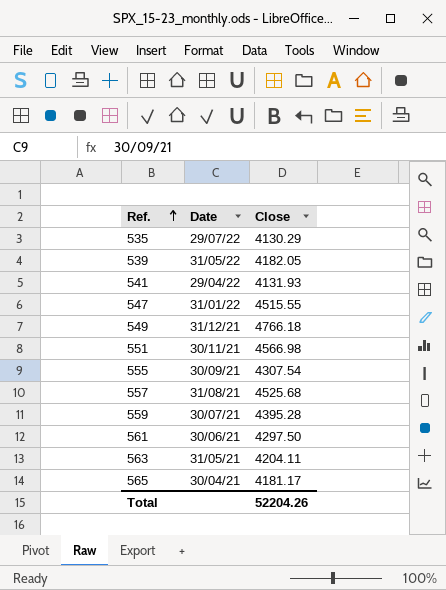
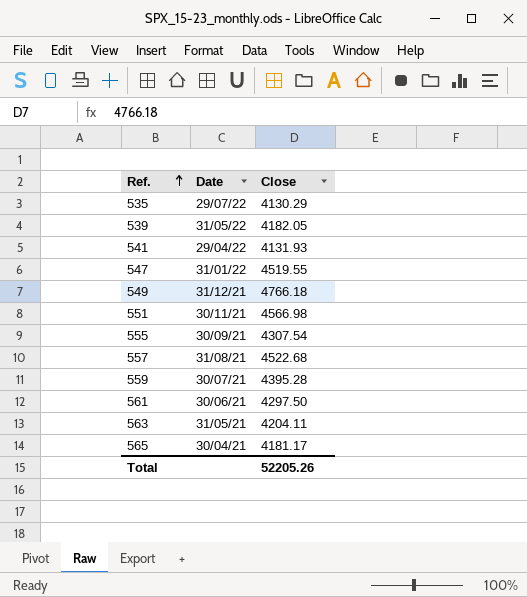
547 | Close: 4515.55 -> 4519.55
557 | Close: 4525.68 -> 4522.68
Total | Close: 52204.26 -> 52205.26

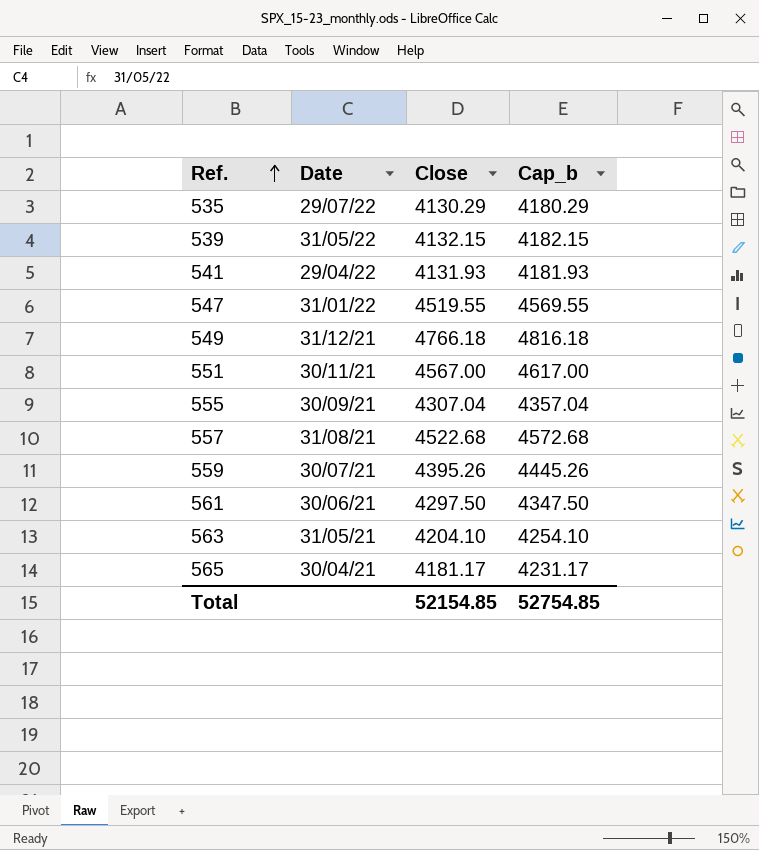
column Cap_b | formula: none -> [Close] + 50
539 | Close: 4182.05 -> 4132.15
551 | Close: 4566.98 -> 4567.00
555 | Close: 4307.54 -> 4307.04
559 | Close: 4395.28 -> 4395.26
563 | Close: 4204.11 -> 4204.10
Total | Close: 52205.26 -> 52154.85

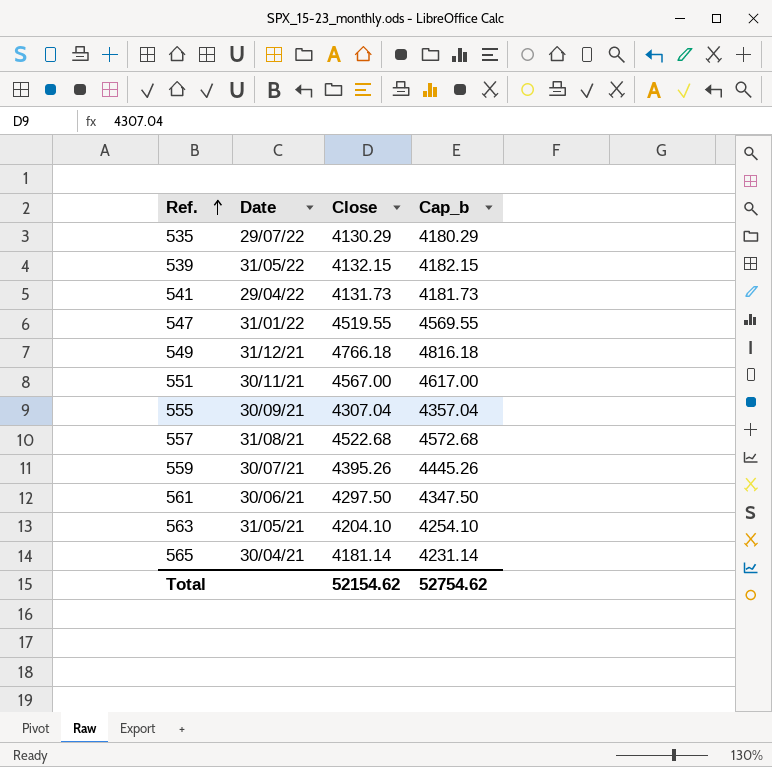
541 | Close: 4131.93 -> 4131.73
541 | Cap_b: 4181.93 -> 4181.73
565 | Close: 4181.17 -> 4181.14
565 | Cap_b: 4231.17 -> 4231.14
Total | Close: 52154.85 -> 52154.62
Total | Cap_b: 52754.85 -> 52754.62

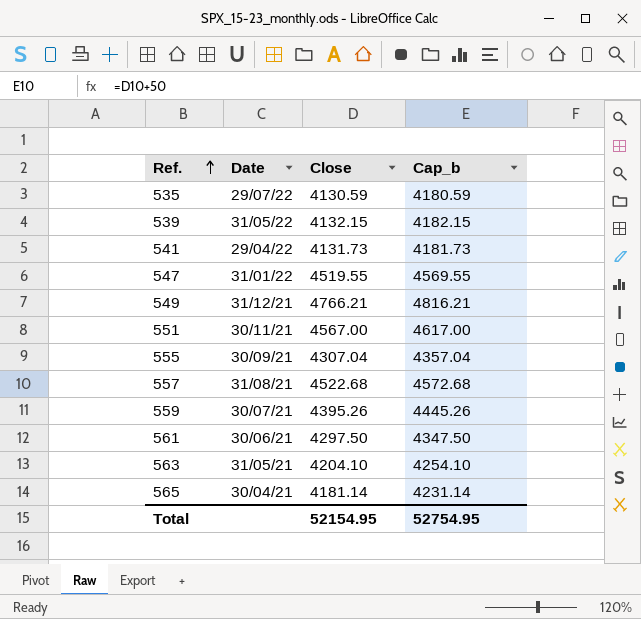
535 | Close: 4130.29 -> 4130.59
535 | Cap_b: 4180.29 -> 4180.59
549 | Close: 4766.18 -> 4766.21
549 | Cap_b: 4816.18 -> 4816.21
Total | Close: 52154.62 -> 52154.95
Total | Cap_b: 52754.62 -> 52754.95

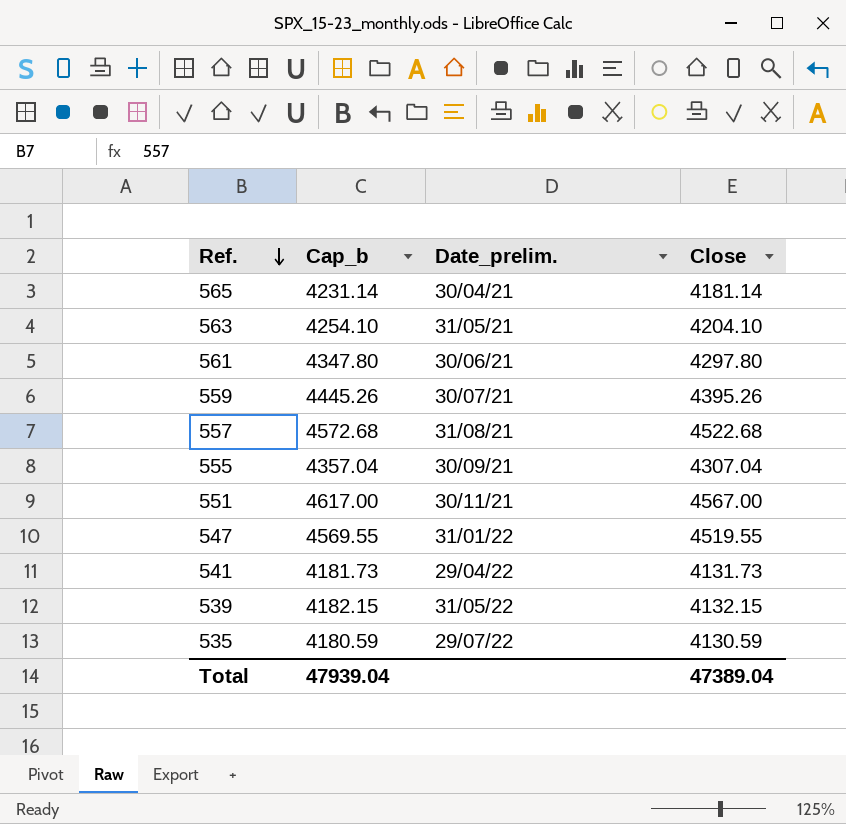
row order: Ref. ascending -> Ref. descending
column Cap_b | position: 4 -> 2
column name: Date -> Date_prelim.
row 549: 31/12/21 | 4766.21 | 4816.21 -> none
561 | Cap_b: 4347.50 -> 4347.80
561 | Close: 4297.50 -> 4297.80
Total | Cap_b: 52754.95 -> 47939.04
Total | Close: 52154.95 -> 47389.04

